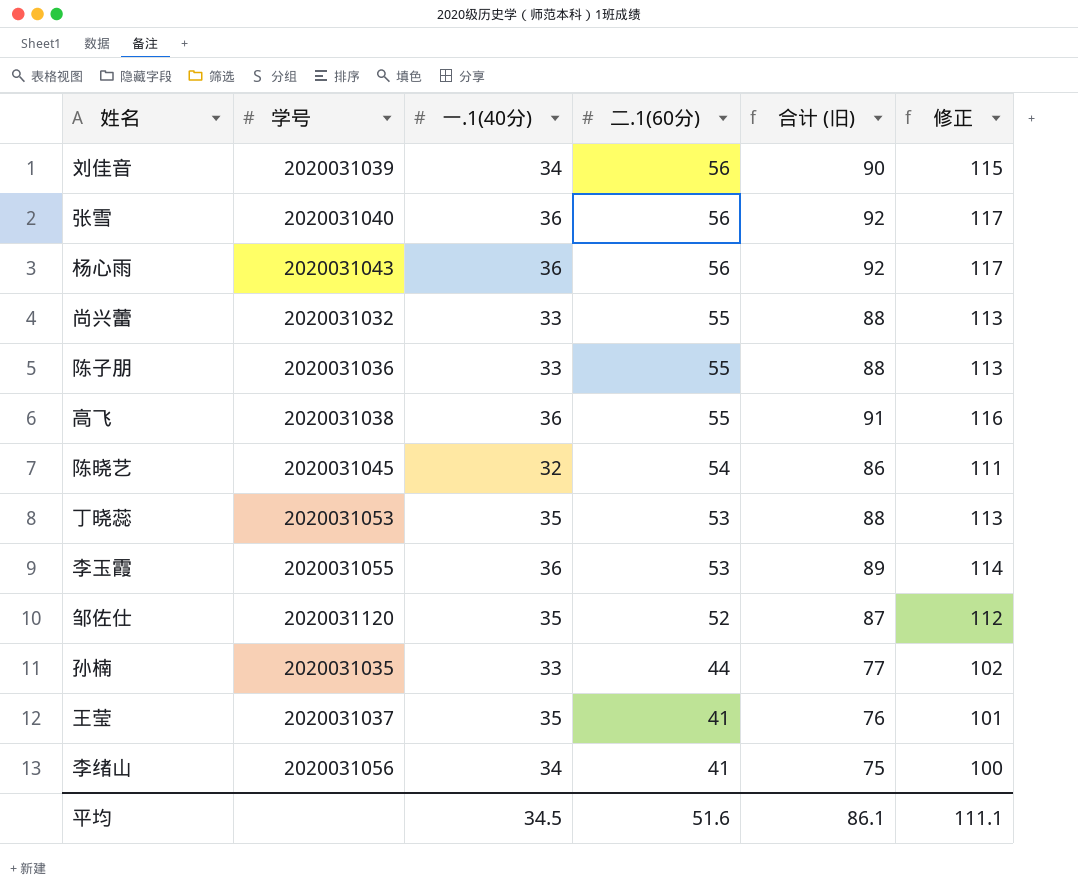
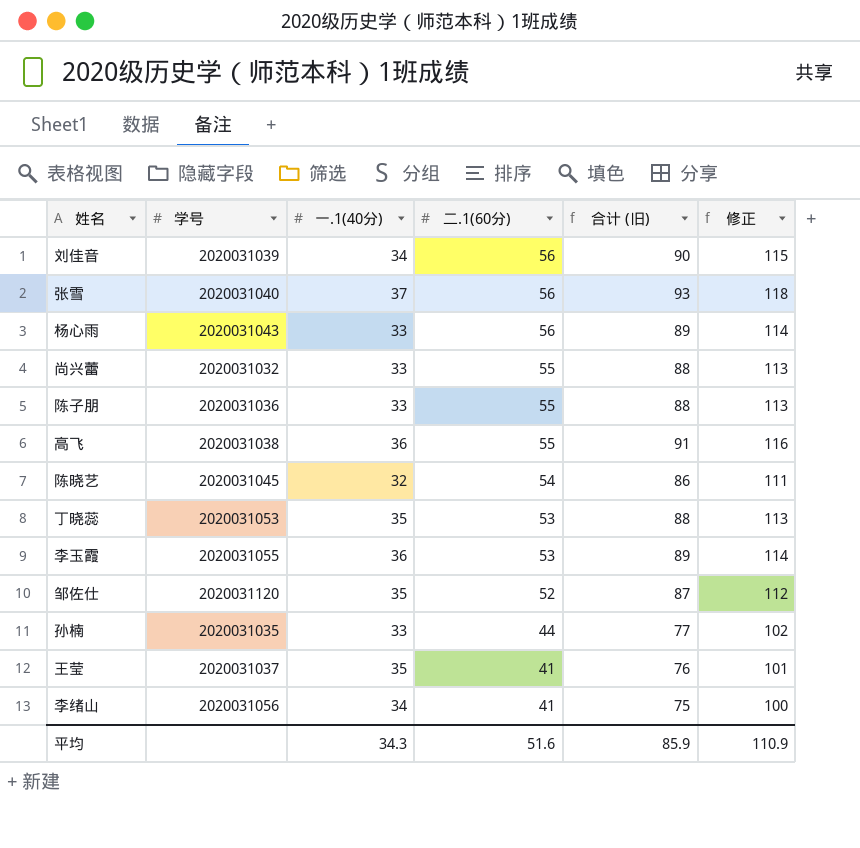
张雪 | 一.1(40分): 36 -> 37
张雪 | 合计 (旧): 92 -> 93
张雪 | 修正: 117 -> 118
杨心雨 | 一.1(40分): 36 -> 33
杨心雨 | 合计 (旧): 92 -> 89
杨心雨 | 修正: 117 -> 114
平均 | 一.1(40分): 34.5 -> 34.3
平均 | 合计 (旧): 86.1 -> 85.9
平均 | 修正: 111.1 -> 110.9

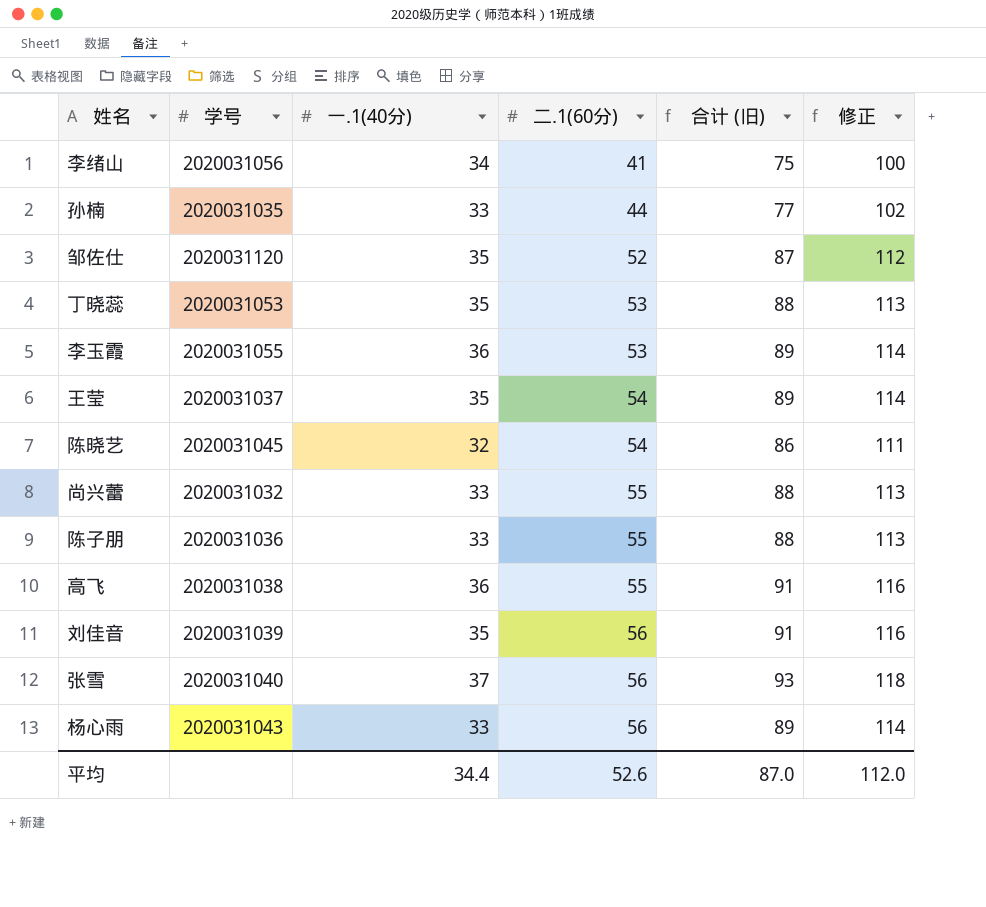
row order: 二.1(60分) descending -> 二.1(60分) ascending
王莹 | 二.1(60分): 41 -> 54
王莹 | 合计 (旧): 76 -> 89
王莹 | 修正: 101 -> 114
刘佳音 | 一.1(40分): 34 -> 35
刘佳音 | 合计 (旧): 90 -> 91
刘佳音 | 修正: 115 -> 116
平均 | 一.1(40分): 34.3 -> 34.4
平均 | 二.1(60分): 51.6 -> 52.6
平均 | 合计 (旧): 85.9 -> 87.0
平均 | 修正: 110.9 -> 112.0

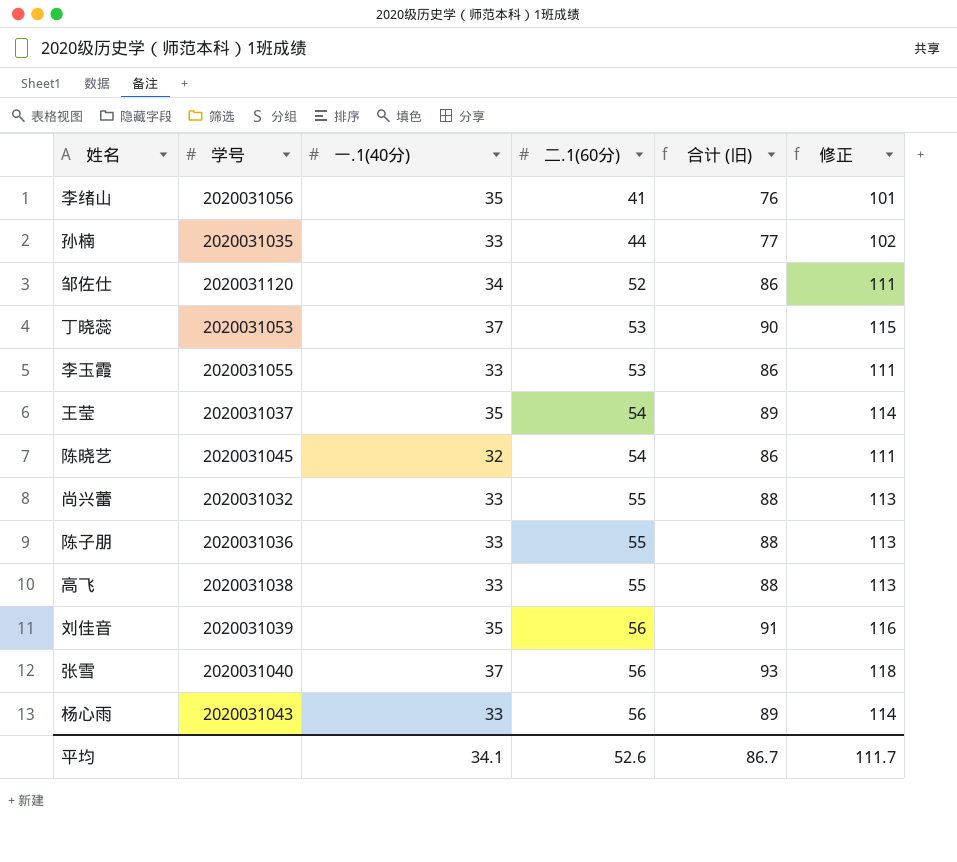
李绪山 | 一.1(40分): 34 -> 35
李绪山 | 合计 (旧): 75 -> 76
李绪山 | 修正: 100 -> 101
邹佐仕 | 一.1(40分): 35 -> 34
邹佐仕 | 合计 (旧): 87 -> 86
邹佐仕 | 修正: 112 -> 111
丁晓蕊 | 一.1(40分): 35 -> 37
丁晓蕊 | 合计 (旧): 88 -> 90
丁晓蕊 | 修正: 113 -> 115
李玉霞 | 一.1(40分): 36 -> 33
李玉霞 | 合计 (旧): 89 -> 86
李玉霞 | 修正: 114 -> 111
高飞 | 一.1(40分): 36 -> 33
高飞 | 合计 (旧): 91 -> 88
高飞 | 修正: 116 -> 113
平均 | 一.1(40分): 34.4 -> 34.1
平均 | 合计 (旧): 87.0 -> 86.7
平均 | 修正: 112.0 -> 111.7

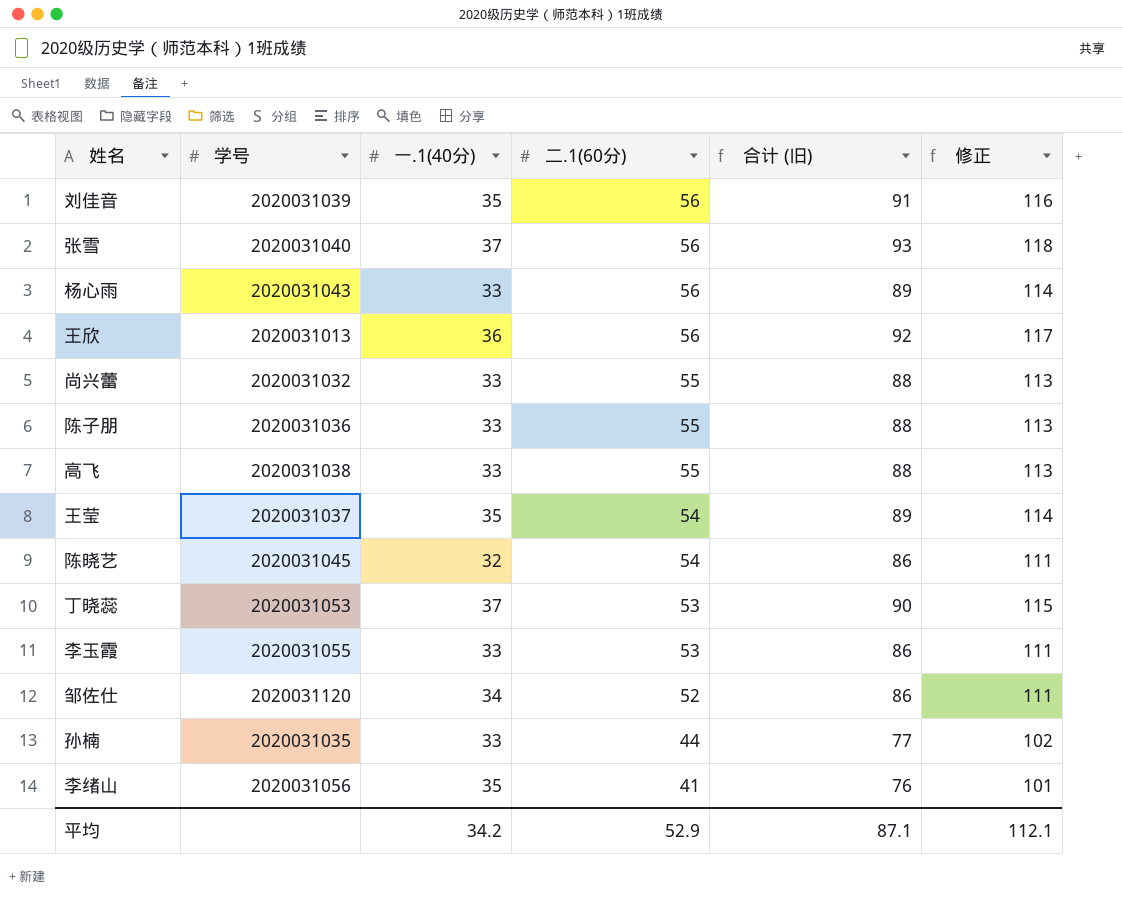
row order: 二.1(60分) ascending -> 二.1(60分) descending
row 王欣: none -> 2020031013 | 36 | 56 | 92 | 117
平均 | 一.1(40分): 34.1 -> 34.2
平均 | 二.1(60分): 52.6 -> 52.9
平均 | 合计 (旧): 86.7 -> 87.1
平均 | 修正: 111.7 -> 112.1

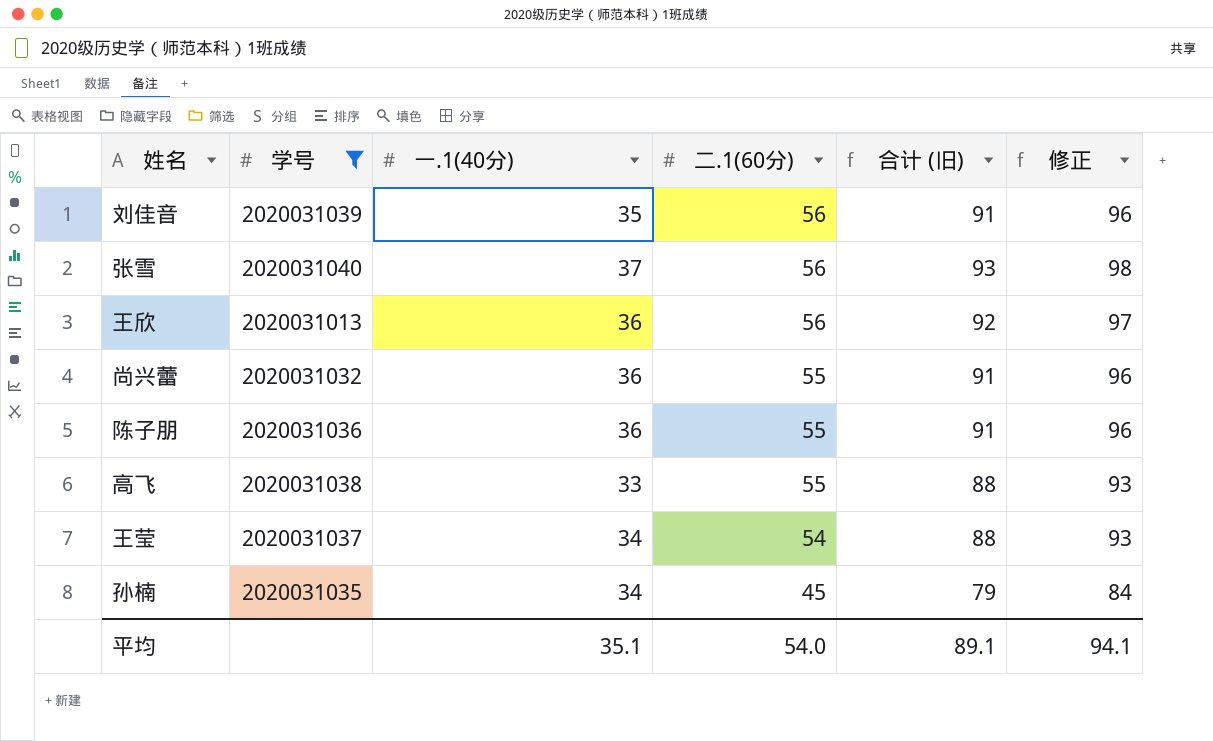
filter: none -> 学号 <= 2020031040
column 修正 | formula: [合计 (旧)] + 25 -> [合计 (旧)] + 5
尚兴蕾 | 一.1(40分): 33 -> 36
尚兴蕾 | 合计 (旧): 88 -> 91
陈子朋 | 一.1(40分): 33 -> 36
陈子朋 | 合计 (旧): 88 -> 91
王莹 | 一.1(40分): 35 -> 34
王莹 | 合计 (旧): 89 -> 88
孙楠 | 一.1(40分): 33 -> 34
孙楠 | 二.1(60分): 44 -> 45
孙楠 | 合计 (旧): 77 -> 79
平均 | 一.1(40分): 34.2 -> 35.1
平均 | 二.1(60分): 52.9 -> 54.0
平均 | 合计 (旧): 87.1 -> 89.1
平均 | 修正: 112.1 -> 94.1

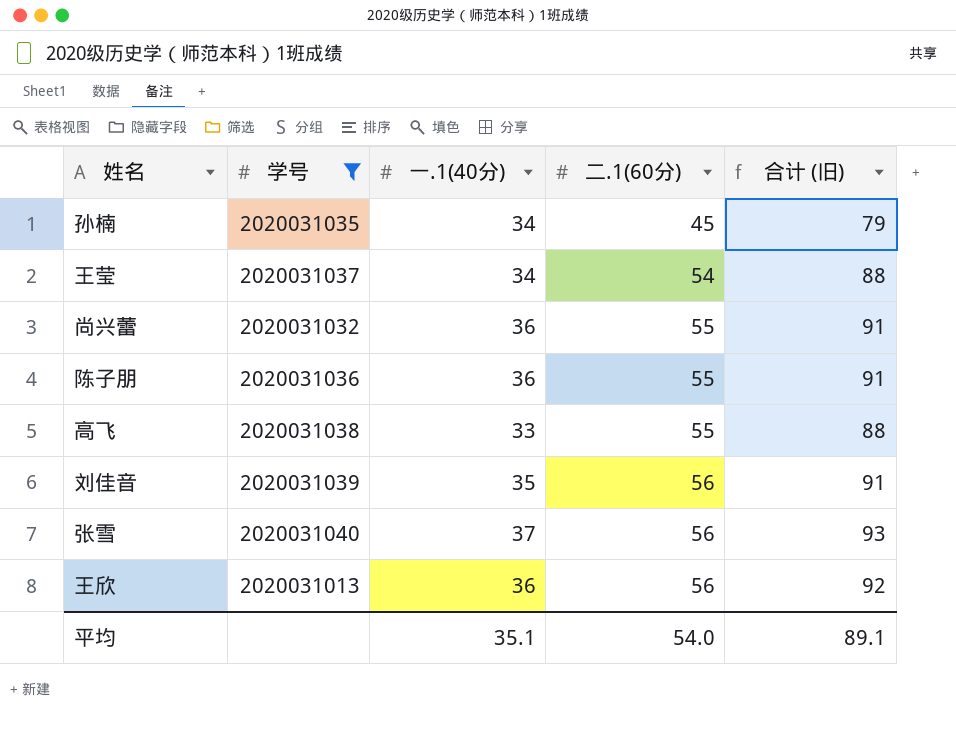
row order: 二.1(60分) descending -> 二.1(60分) ascending
column 修正 | formula: [合计 (旧)] + 5 -> none

